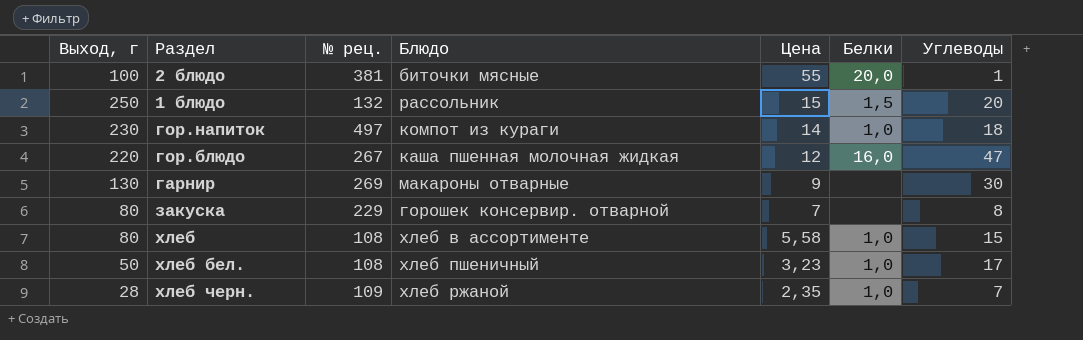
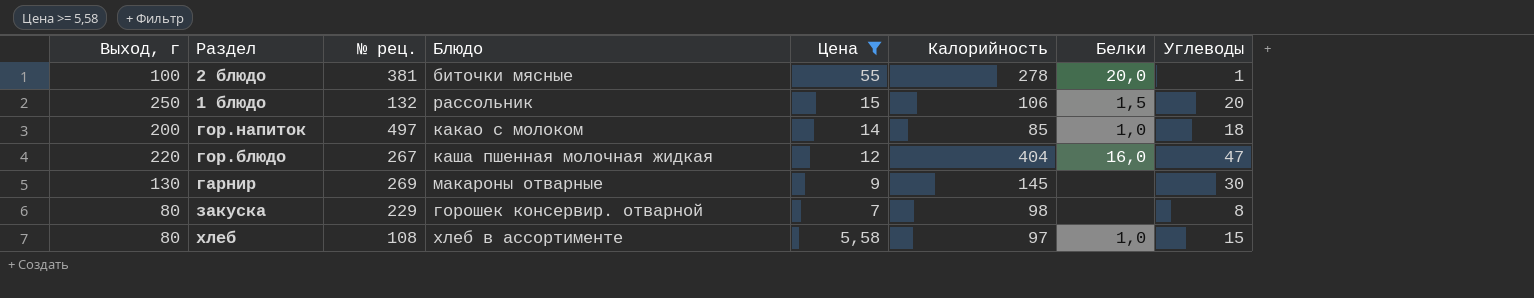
filter: none -> Цена >= 5,58
column Калорийность | position: none -> 6
гор.напиток | Выход, г: 230 -> 200
гор.напиток | Блюдо: компот из кураги -> какао с молоком

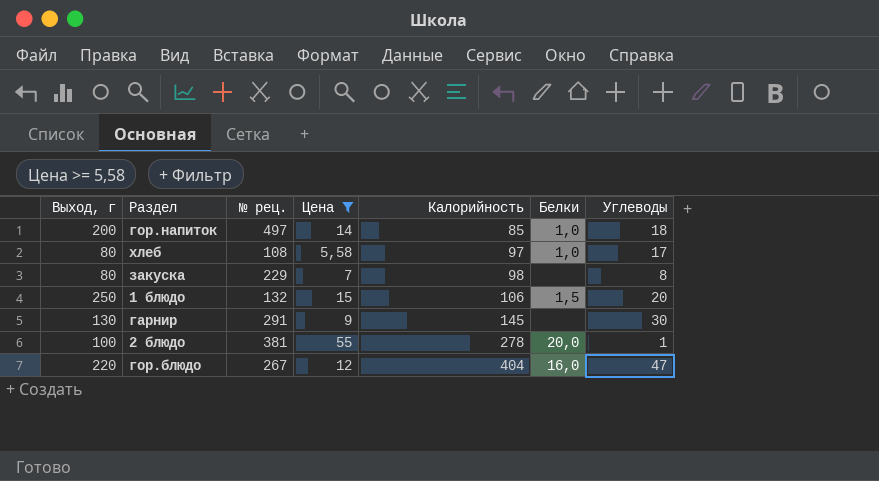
row order: Цена descending -> Калорийность ascending
column Блюдо | position: 4 -> none
хлеб | Углеводы: 15 -> 17
гарнир | № рец.: 269 -> 291

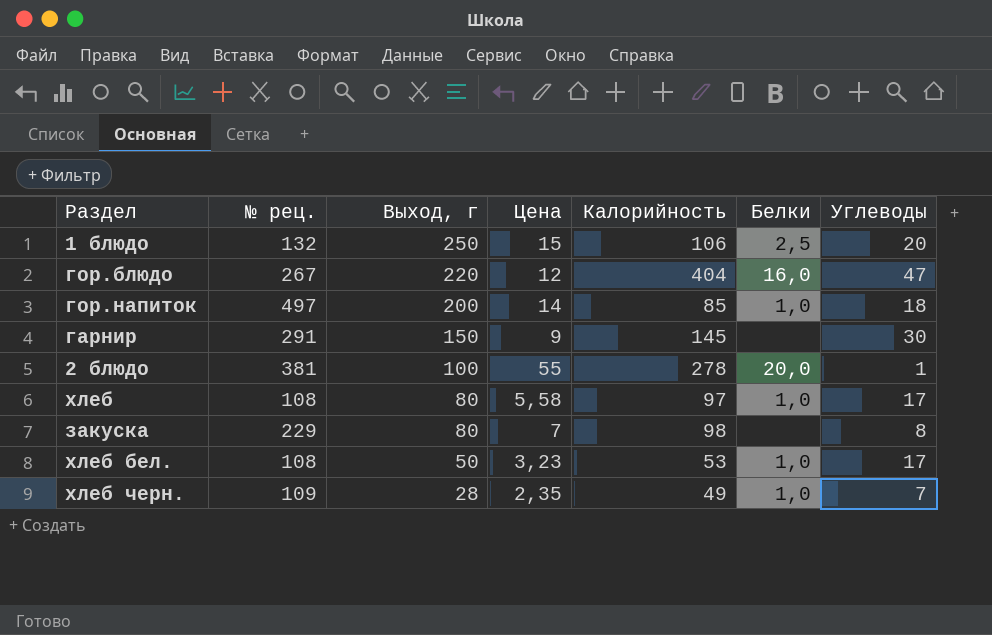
filter: Цена >= 5,58 -> none
row order: Калорийность ascending -> Выход, г descending
column Выход, г | position: 1 -> 3
1 блюдо | Белки: 1,5 -> 2,5
гарнир | Выход, г: 130 -> 150

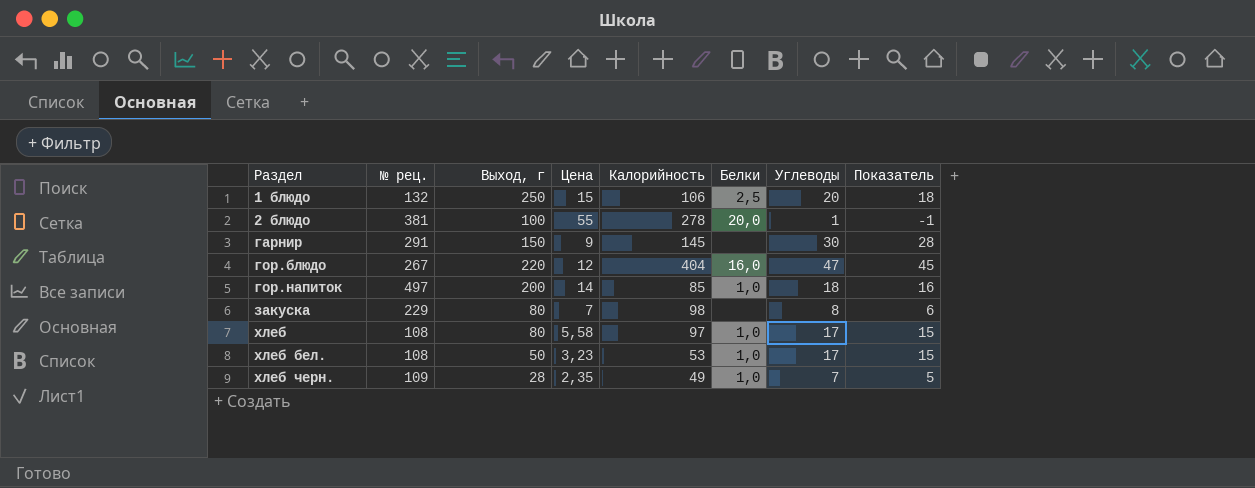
row order: Выход, г descending -> Раздел ascending
column Показатель | formula: none -> [Углеводы] - 2

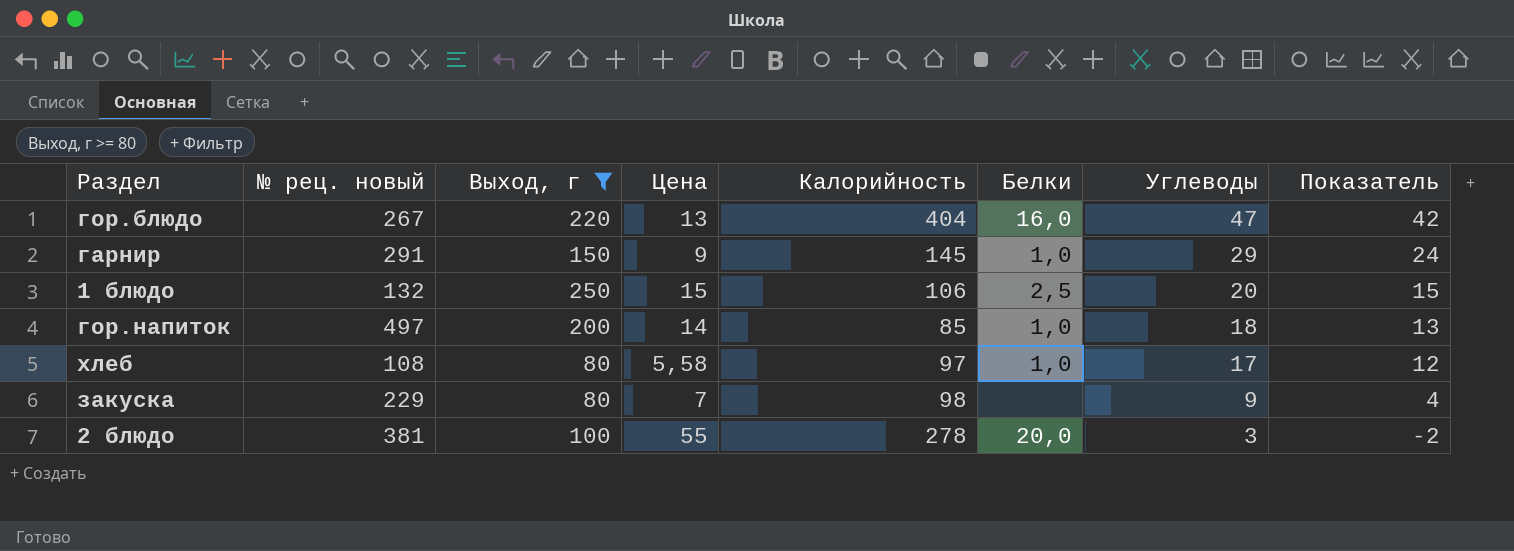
filter: none -> Выход, г >= 80
row order: Раздел ascending -> Углеводы descending
column name: № рец. -> № рец. новый
column Показатель | formula: [Углеводы] - 2 -> [Углеводы] - 5
гор.блюдо | Цена: 12 -> 13
гарнир | Белки: none -> 1,0
гарнир | Углеводы: 30 -> 29
закуска | Углеводы: 8 -> 9
2 блюдо | Углеводы: 1 -> 3

